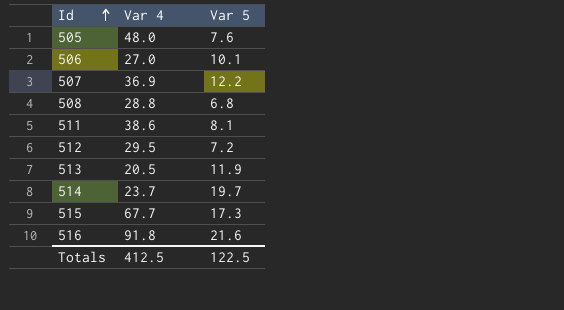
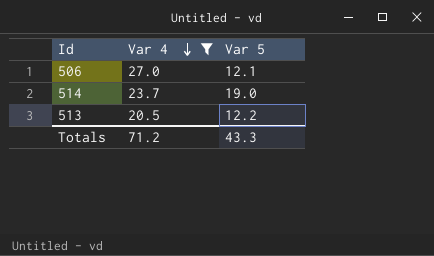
filter: none -> Var 4 <= 27.0
row order: Id ascending -> Var 4 descending
506 | Var 5: 10.1 -> 12.1
514 | Var 5: 19.7 -> 19.0
513 | Var 5: 11.9 -> 12.2
Totals | Var 4: 412.5 -> 71.2
Totals | Var 5: 122.5 -> 43.3

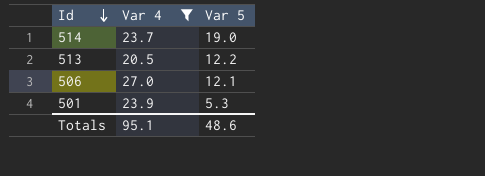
row order: Var 4 descending -> Id descending
row 501: none -> 23.9 | 5.3
Totals | Var 4: 71.2 -> 95.1
Totals | Var 5: 43.3 -> 48.6

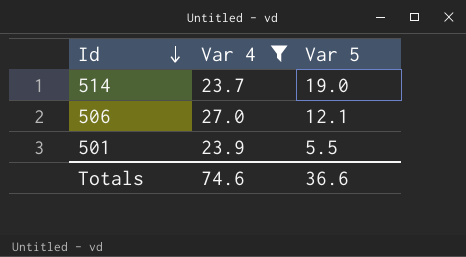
row 513: 20.5 | 12.2 -> none
501 | Var 5: 5.3 -> 5.5
Totals | Var 4: 95.1 -> 74.6
Totals | Var 5: 48.6 -> 36.6

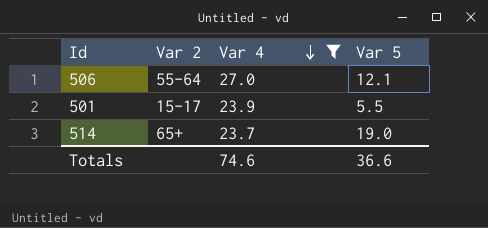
row order: Id descending -> Var 4 descending
column Var 2 | position: none -> 2

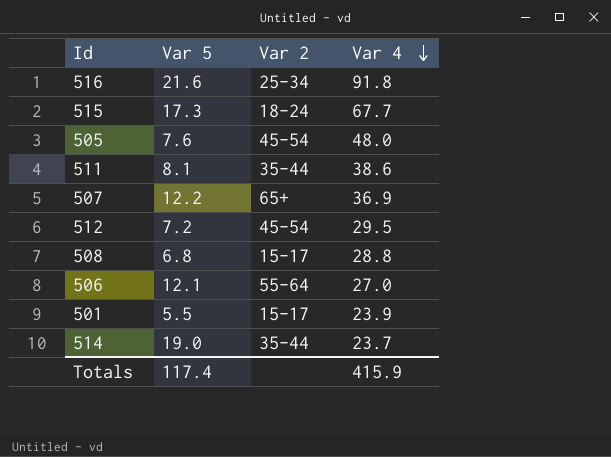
filter: Var 4 <= 27.0 -> none
column Var 5 | position: 4 -> 2
514 | Var 2: 65+ -> 35-44
Totals | Var 5: 36.6 -> 117.4
Totals | Var 4: 74.6 -> 415.9

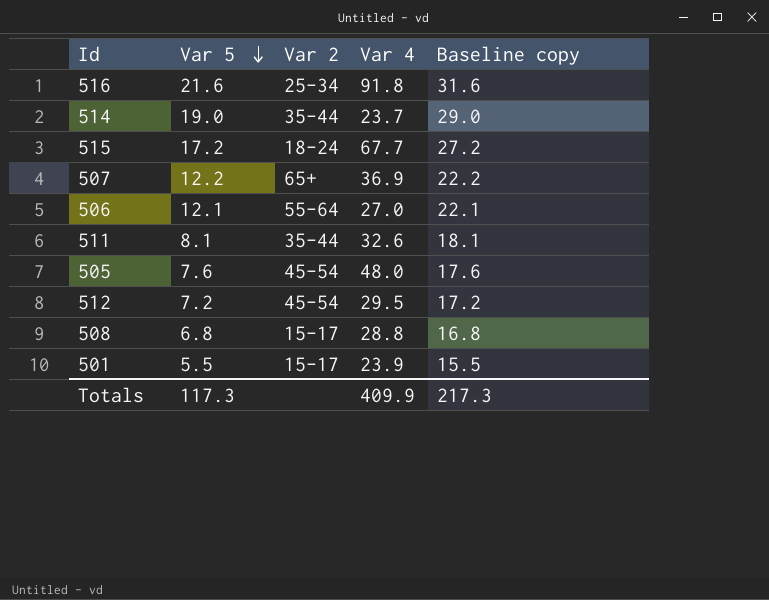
row order: Var 4 descending -> Var 5 descending
column Baseline copy | formula: none -> [Var 5] + 10
515 | Var 5: 17.3 -> 17.2
511 | Var 4: 38.6 -> 32.6
Totals | Var 5: 117.4 -> 117.3
Totals | Var 4: 415.9 -> 409.9

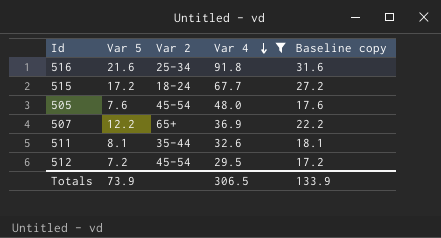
filter: none -> Var 4 >= 29.5
row order: Var 5 descending -> Var 4 descending
Totals | Var 5: 117.3 -> 73.9
Totals | Var 4: 409.9 -> 306.5
Totals | Baseline copy: 217.3 -> 133.9

